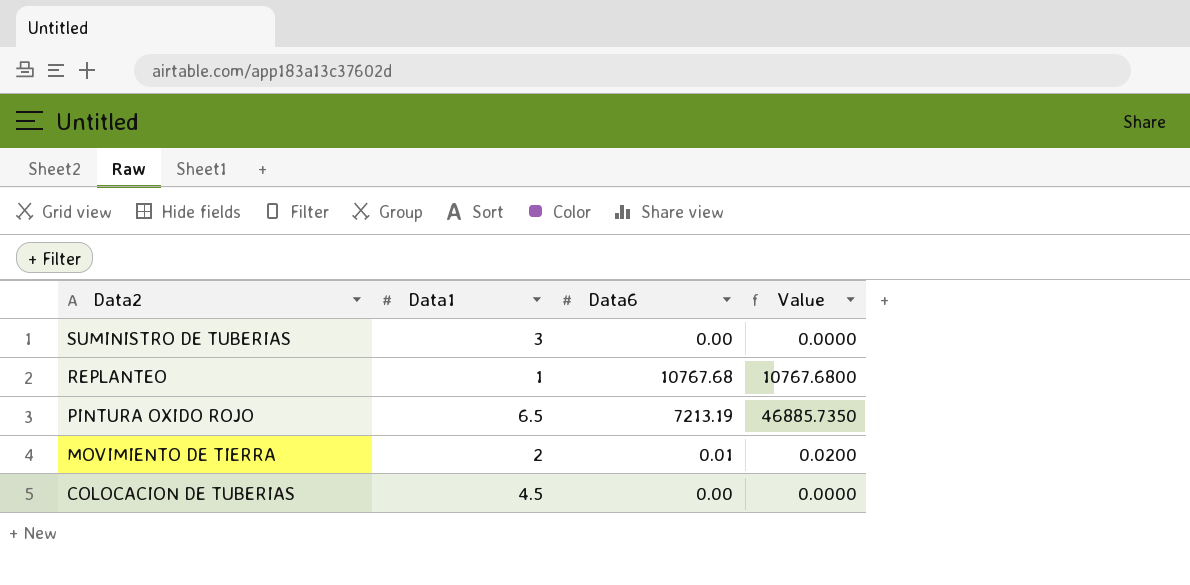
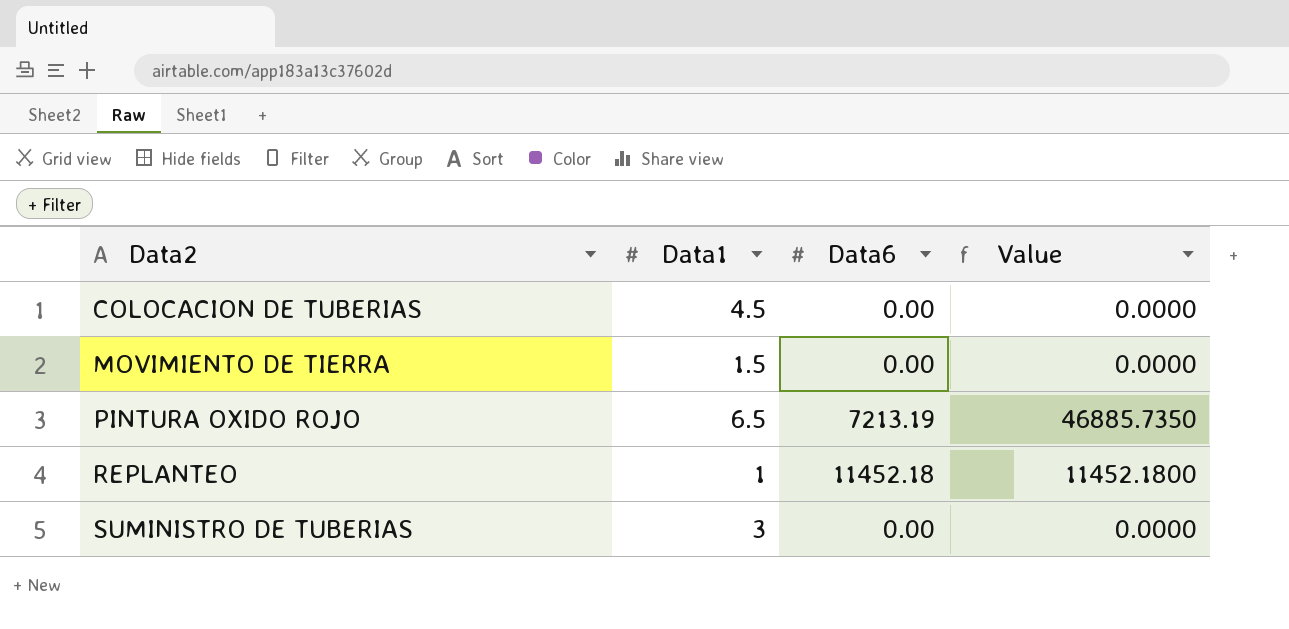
row order: Data2 descending -> Data2 ascending
MOVIMIENTO DE TIERRA | Data1: 2 -> 1.5
MOVIMIENTO DE TIERRA | Data6: 0.01 -> 0.00
MOVIMIENTO DE TIERRA | Value: 0.0200 -> 0.0000
REPLANTEO | Data6: 10767.68 -> 11452.18
REPLANTEO | Value: 10767.6800 -> 11452.1800

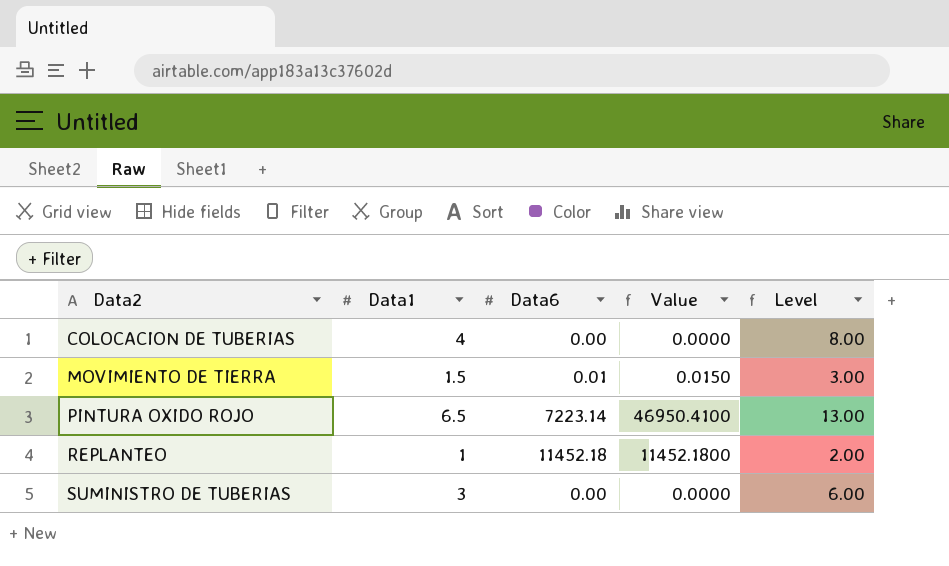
column Level | formula: none -> [Data1] * 2
COLOCACION DE TUBERIAS | Data1: 4.5 -> 4
MOVIMIENTO DE TIERRA | Data6: 0.00 -> 0.01
MOVIMIENTO DE TIERRA | Value: 0.0000 -> 0.0150
PINTURA OXIDO ROJO | Data6: 7213.19 -> 7223.14
PINTURA OXIDO ROJO | Value: 46885.7350 -> 46950.4100

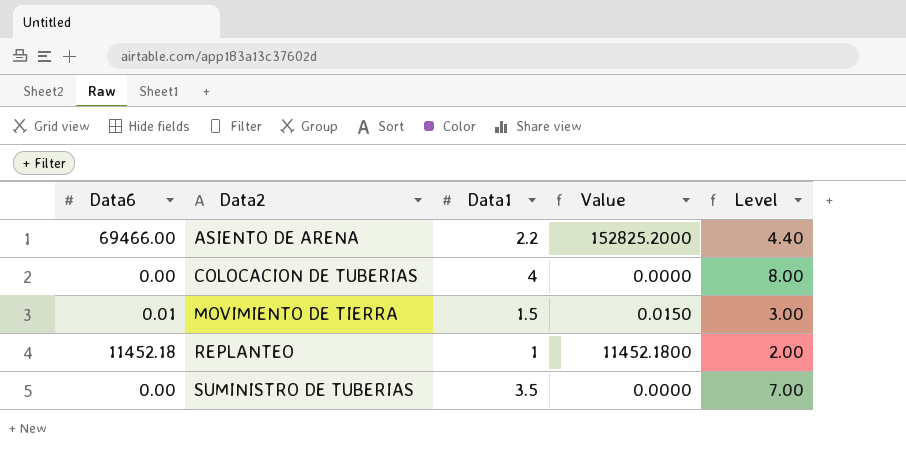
column Data6 | position: 3 -> 1
row PINTURA OXIDO ROJO: 6.5 | 7223.14 | 46950.4100 | 13.00 -> none
row ASIENTO DE ARENA: none -> 69466.00 | 2.2 | 152825.2000 | 4.40
SUMINISTRO DE TUBERIAS | Data1: 3 -> 3.5
SUMINISTRO DE TUBERIAS | Level: 6.00 -> 7.00

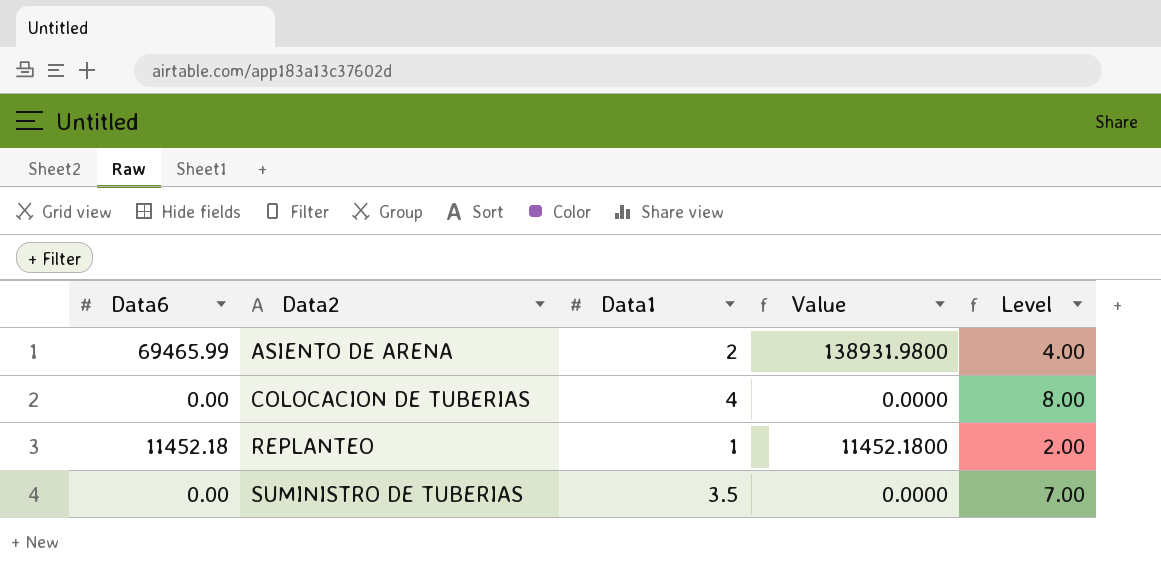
row MOVIMIENTO DE TIERRA: 0.01 | 1.5 | 0.0150 | 3.00 -> none
ASIENTO DE ARENA | Data6: 69466.00 -> 69465.99
ASIENTO DE ARENA | Data1: 2.2 -> 2
ASIENTO DE ARENA | Value: 152825.2000 -> 138931.9800
ASIENTO DE ARENA | Level: 4.40 -> 4.00

